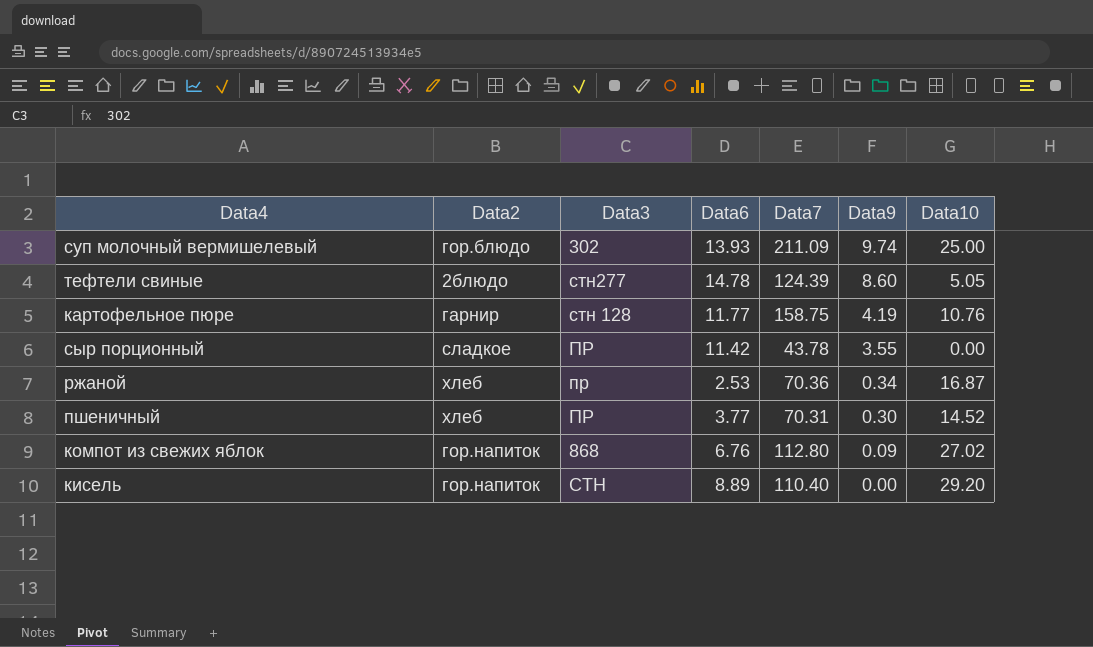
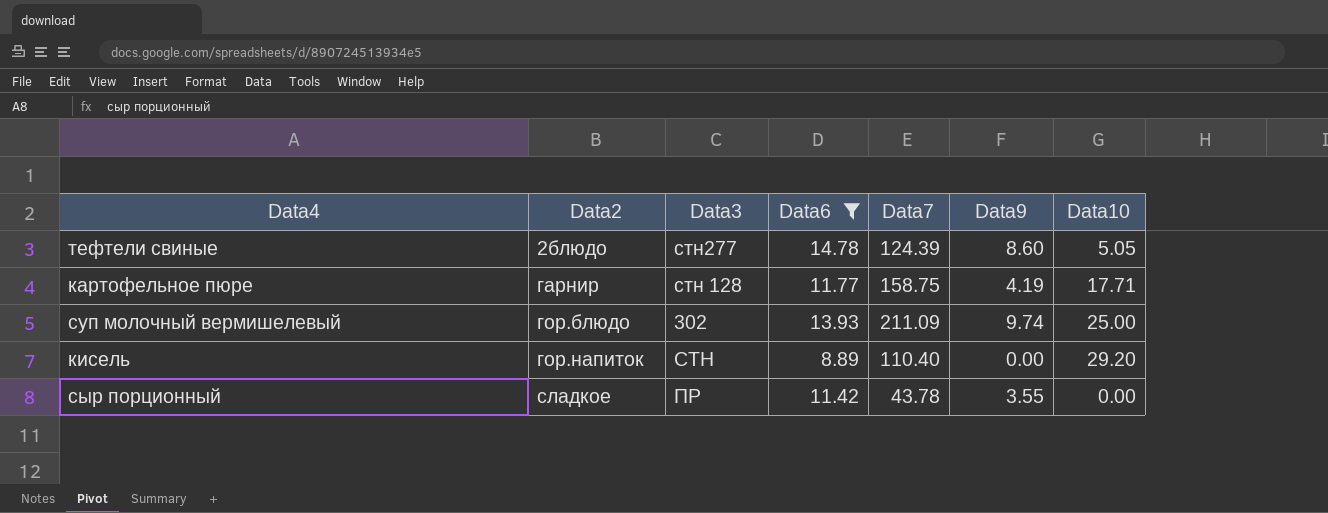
filter: none -> Data6 >= 8.89
row order: Data9 descending -> Data2 ascending
картофельное пюре | Data10: 10.76 -> 17.71

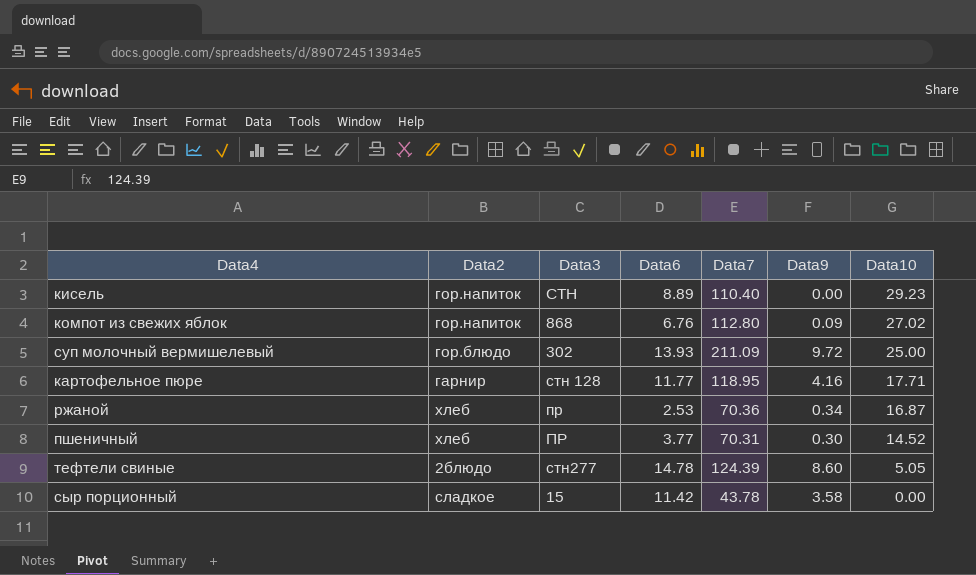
filter: Data6 >= 8.89 -> none
row order: Data2 ascending -> Data10 descending
кисель | Data10: 29.20 -> 29.23
суп молочный вермишелевый | Data9: 9.74 -> 9.72
картофельное пюре | Data7: 158.75 -> 118.95
картофельное пюре | Data9: 4.19 -> 4.16
сыр порционный | Data3: ПР -> 15
сыр порционный | Data9: 3.55 -> 3.58

